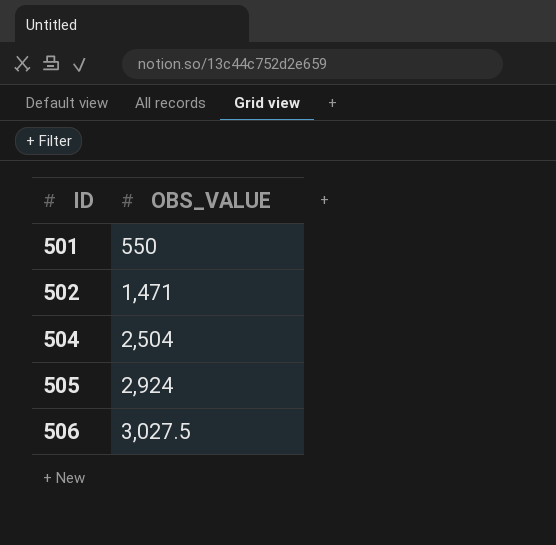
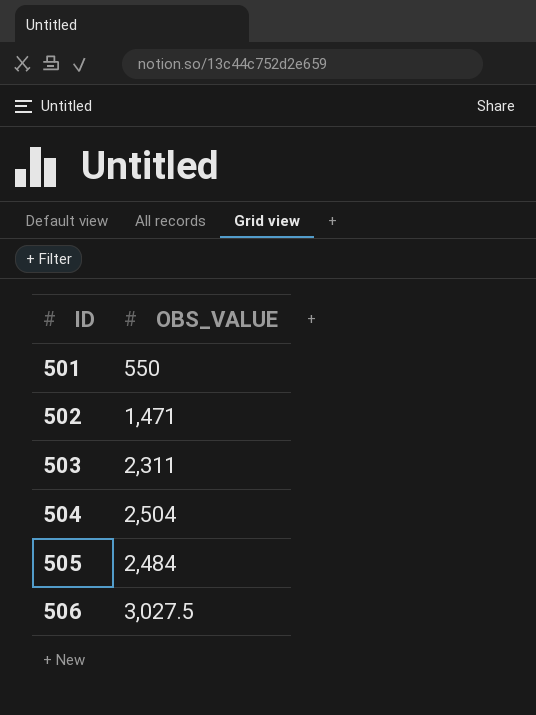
row 503: none -> 2,311
505 | OBS_VALUE: 2,924 -> 2,484

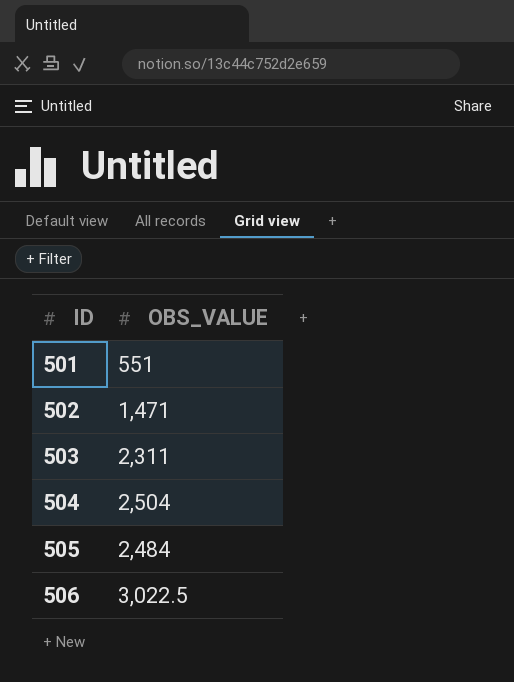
501 | OBS_VALUE: 550 -> 551
506 | OBS_VALUE: 3,027.5 -> 3,022.5

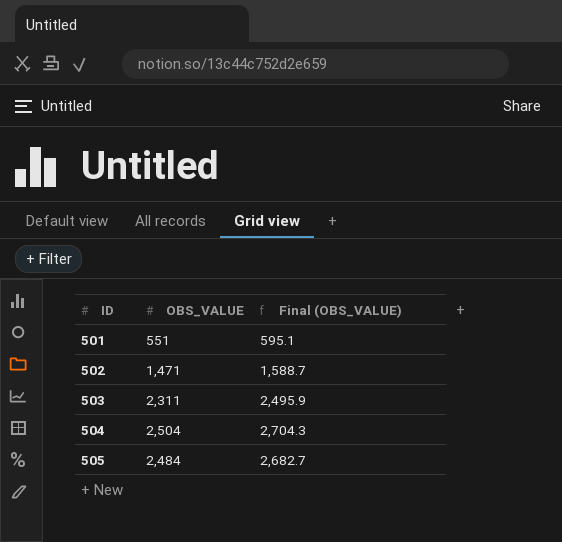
column Final (OBS_VALUE) | formula: none -> [OBS_VALUE] * 1.08
row 506: 3,022.5 -> none

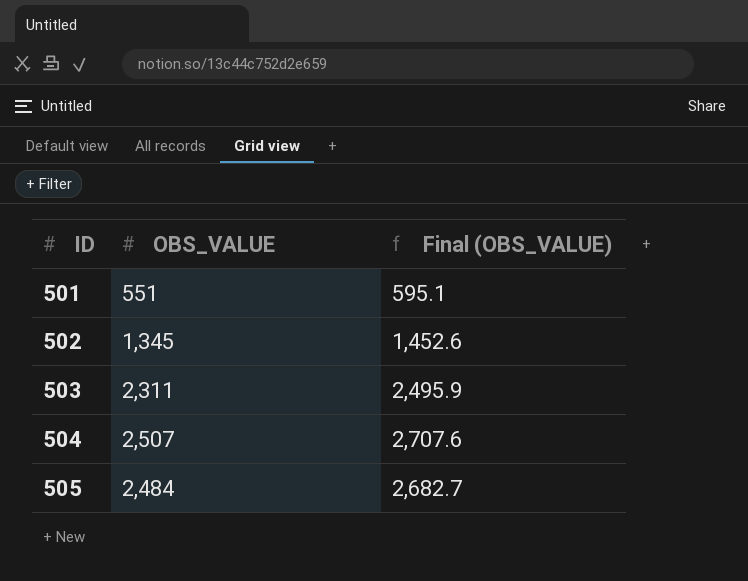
502 | OBS_VALUE: 1,471 -> 1,345
502 | Final (OBS_VALUE): 1,588.7 -> 1,452.6
504 | OBS_VALUE: 2,504 -> 2,507
504 | Final (OBS_VALUE): 2,704.3 -> 2,707.6

